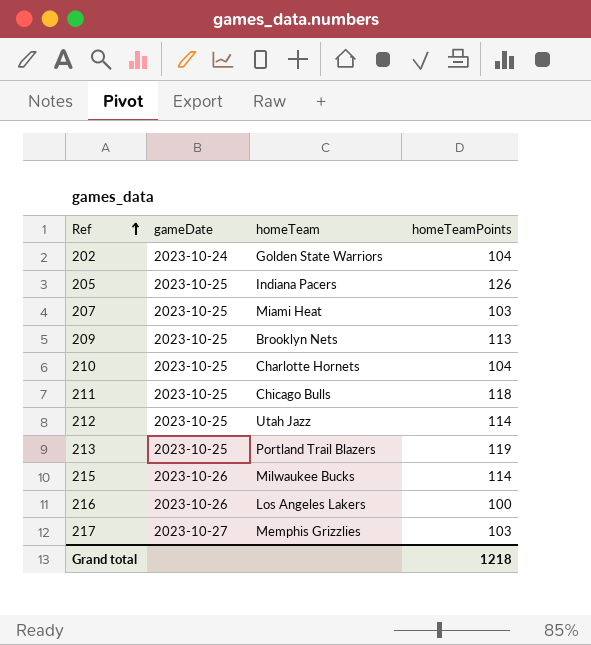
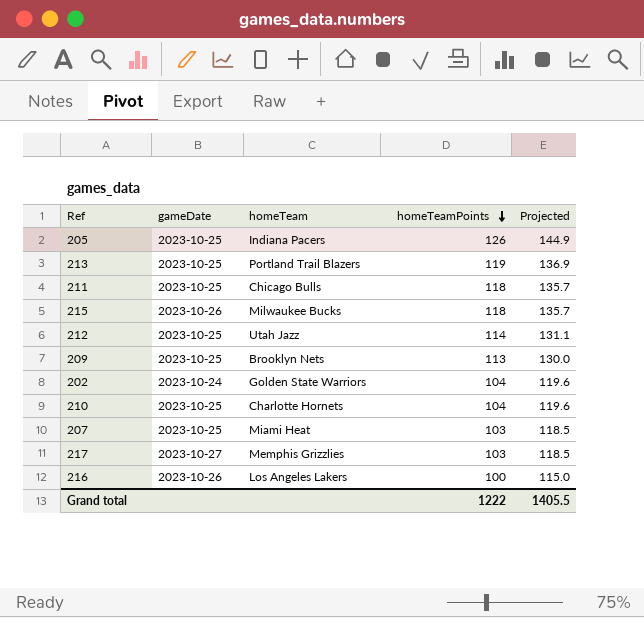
row order: Ref ascending -> homeTeamPoints descending
column Projected | formula: none -> [homeTeamPoints] * 1.15
215 | homeTeamPoints: 114 -> 118
Grand total | homeTeamPoints: 1218 -> 1222

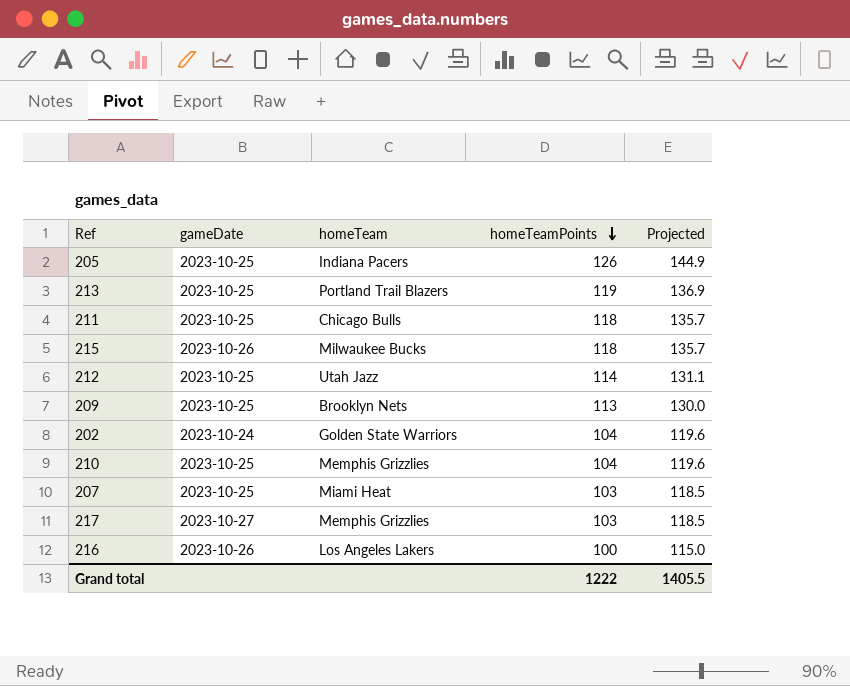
210 | homeTeam: Charlotte Hornets -> Memphis Grizzlies

